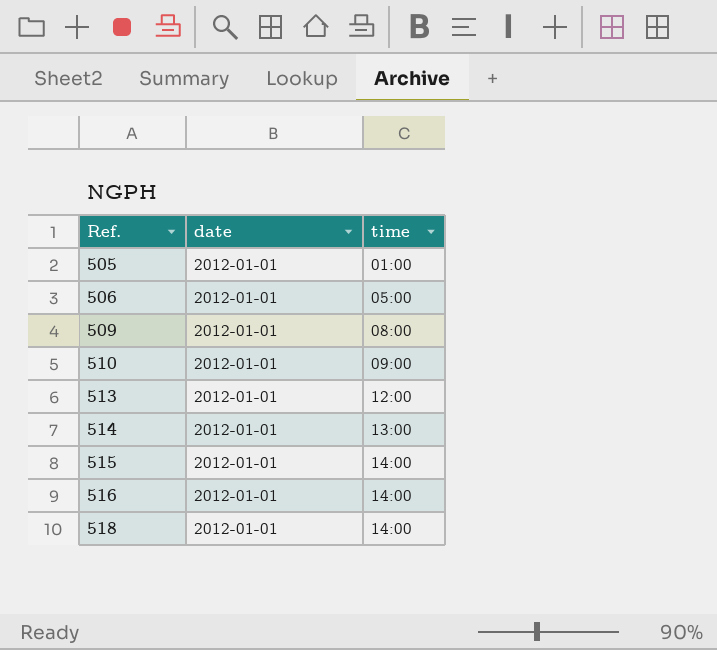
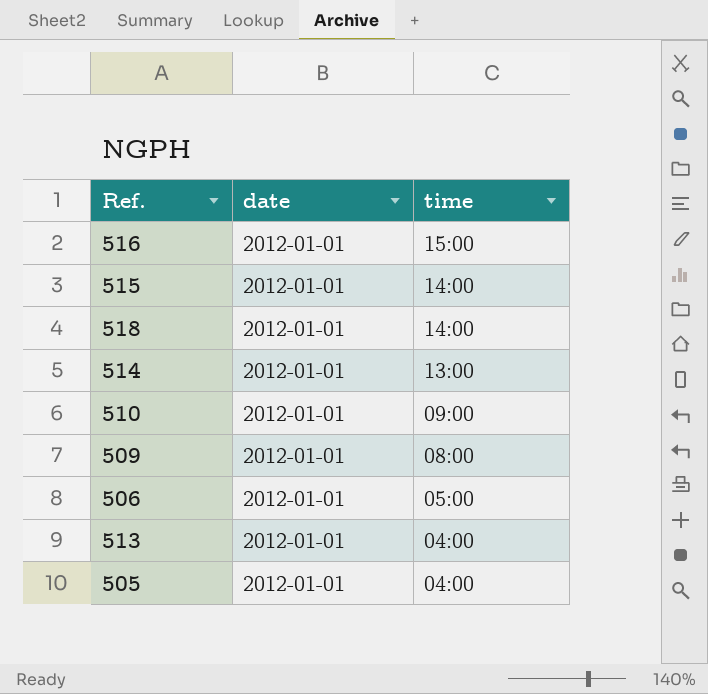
row order: Ref. ascending -> time descending
516 | time: 14:00 -> 15:00
513 | time: 12:00 -> 04:00
505 | time: 01:00 -> 04:00

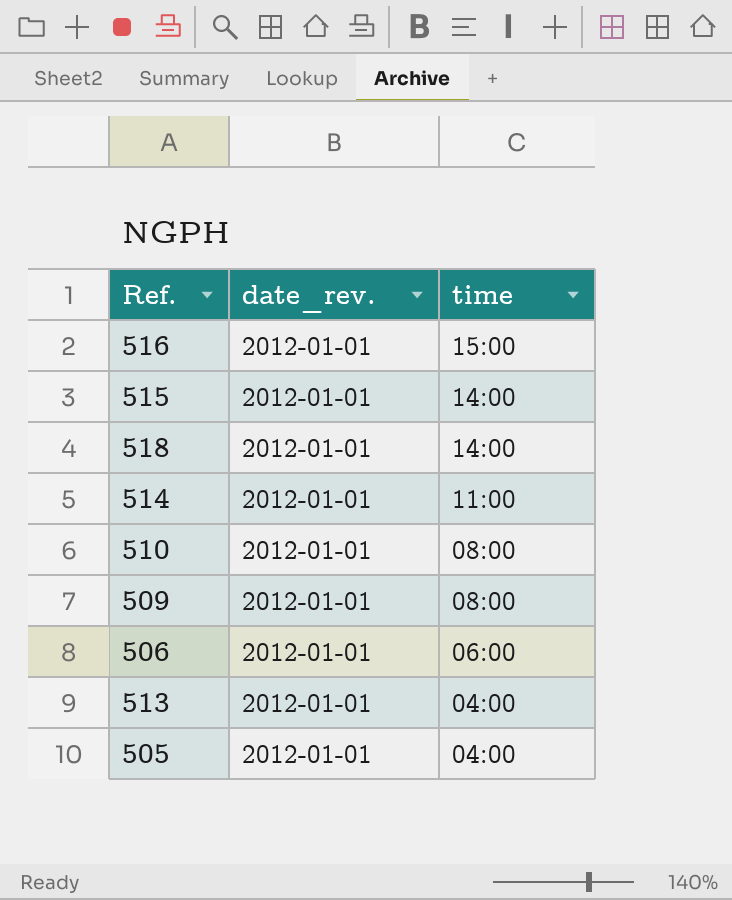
column name: date -> date_rev.
514 | time: 13:00 -> 11:00
510 | time: 09:00 -> 08:00
506 | time: 05:00 -> 06:00

